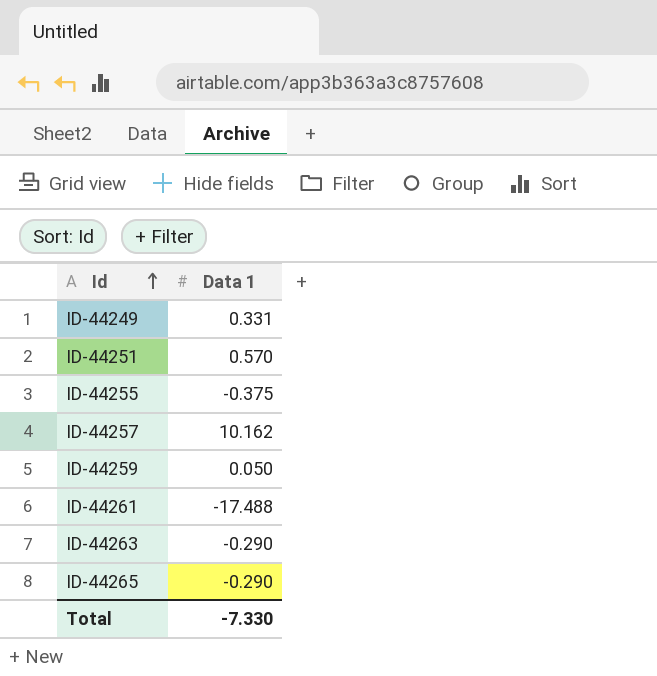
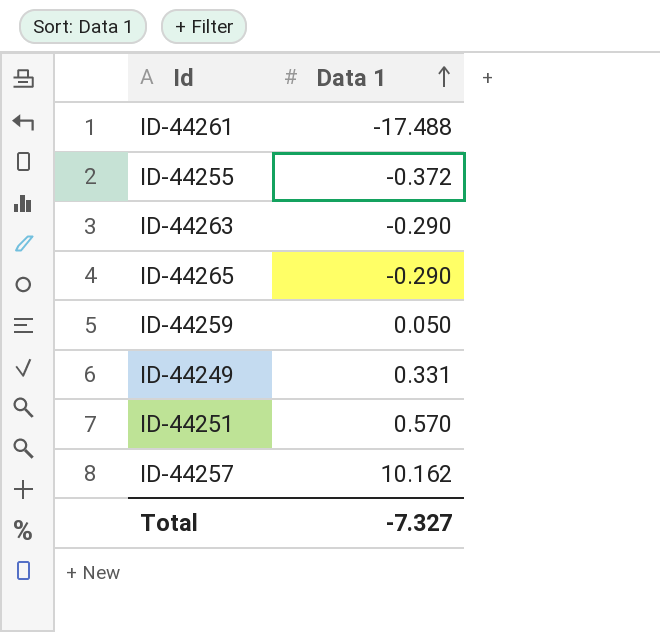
row order: Id ascending -> Data 1 ascending
ID-44255 | Data 1: -0.375 -> -0.372
Total | Data 1: -7.330 -> -7.327

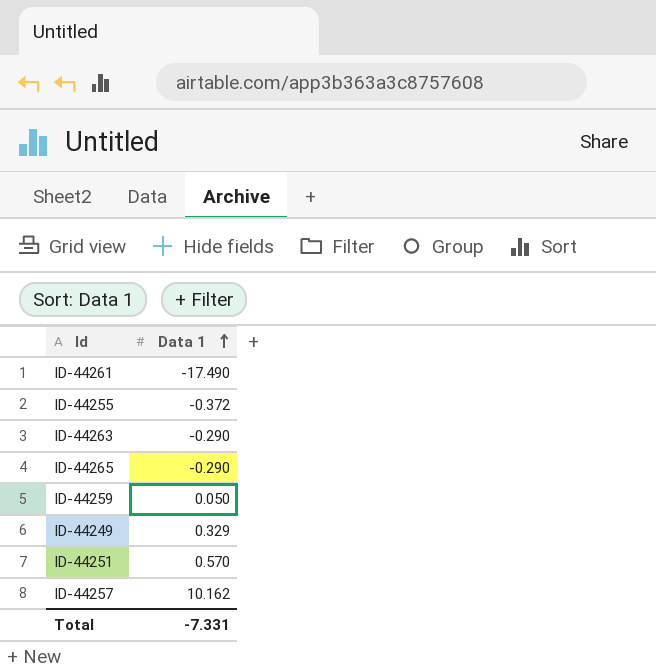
ID-44261 | Data 1: -17.488 -> -17.490
ID-44249 | Data 1: 0.331 -> 0.329
Total | Data 1: -7.327 -> -7.331

